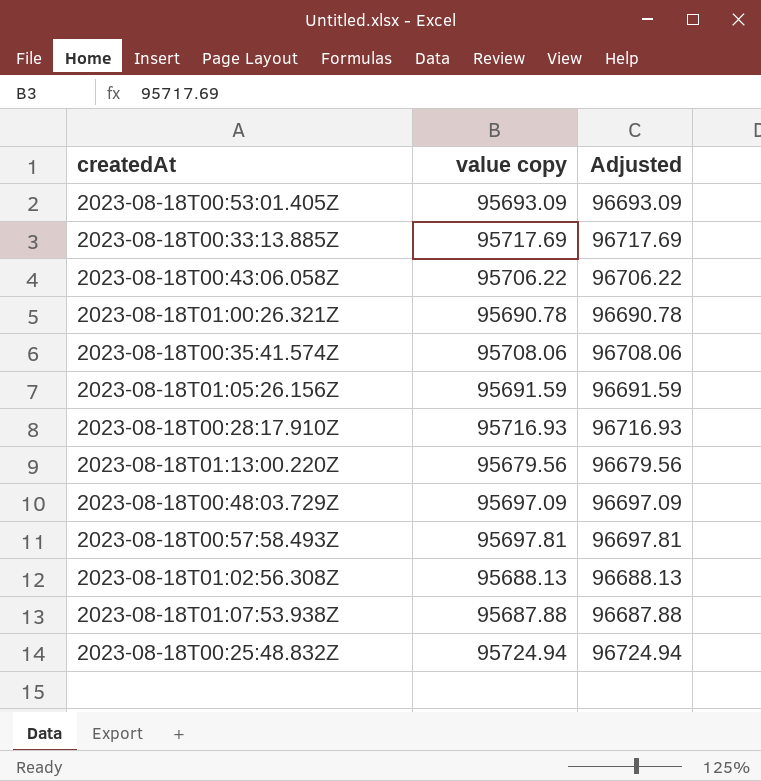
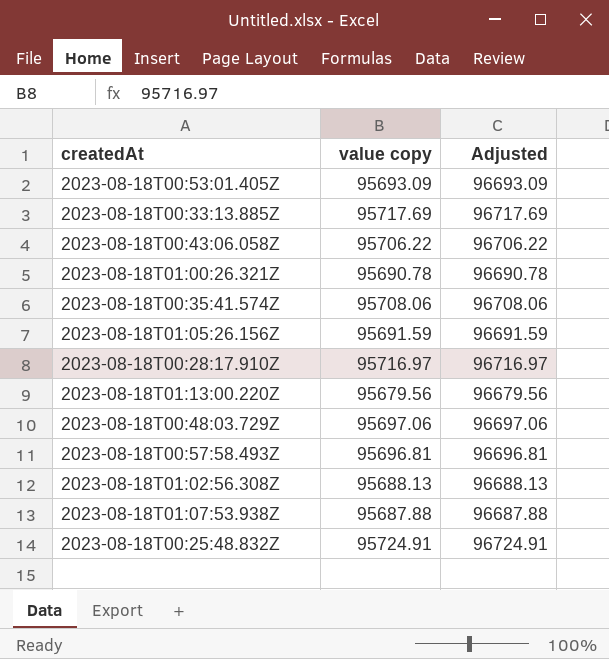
2023-08-18T00:28:17.910Z | value copy: 95716.93 -> 95716.97
2023-08-18T00:28:17.910Z | Adjusted: 96716.93 -> 96716.97
2023-08-18T00:48:03.729Z | value copy: 95697.09 -> 95697.06
2023-08-18T00:48:03.729Z | Adjusted: 96697.09 -> 96697.06
2023-08-18T00:57:58.493Z | value copy: 95697.81 -> 95696.81
2023-08-18T00:57:58.493Z | Adjusted: 96697.81 -> 96696.81
2023-08-18T00:25:48.832Z | value copy: 95724.94 -> 95724.91
2023-08-18T00:25:48.832Z | Adjusted: 96724.94 -> 96724.91

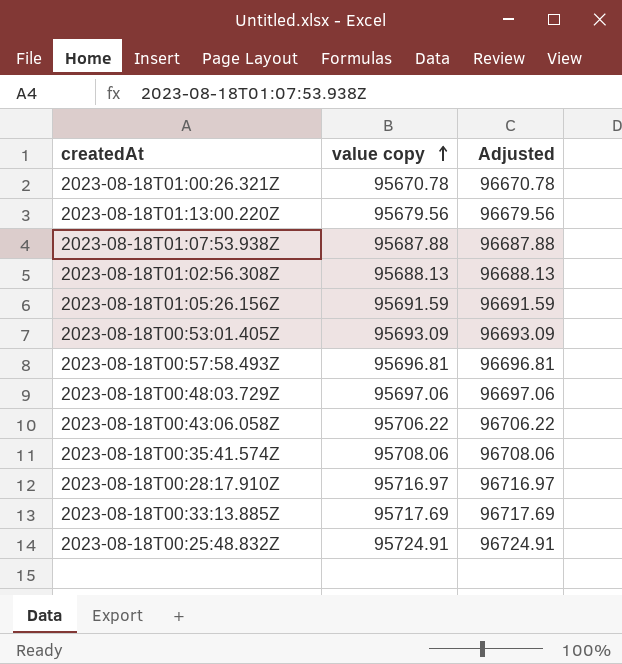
row order: none -> value copy ascending
2023-08-18T01:00:26.321Z | value copy: 95690.78 -> 95670.78
2023-08-18T01:00:26.321Z | Adjusted: 96690.78 -> 96670.78

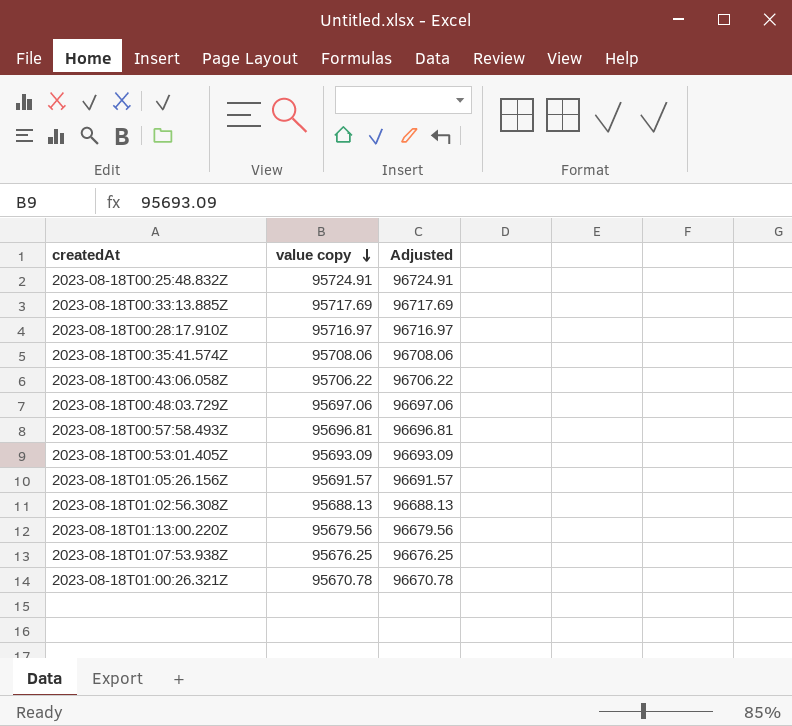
row order: value copy ascending -> value copy descending
2023-08-18T01:05:26.156Z | value copy: 95691.59 -> 95691.57
2023-08-18T01:05:26.156Z | Adjusted: 96691.59 -> 96691.57
2023-08-18T01:07:53.938Z | value copy: 95687.88 -> 95676.25
2023-08-18T01:07:53.938Z | Adjusted: 96687.88 -> 96676.25

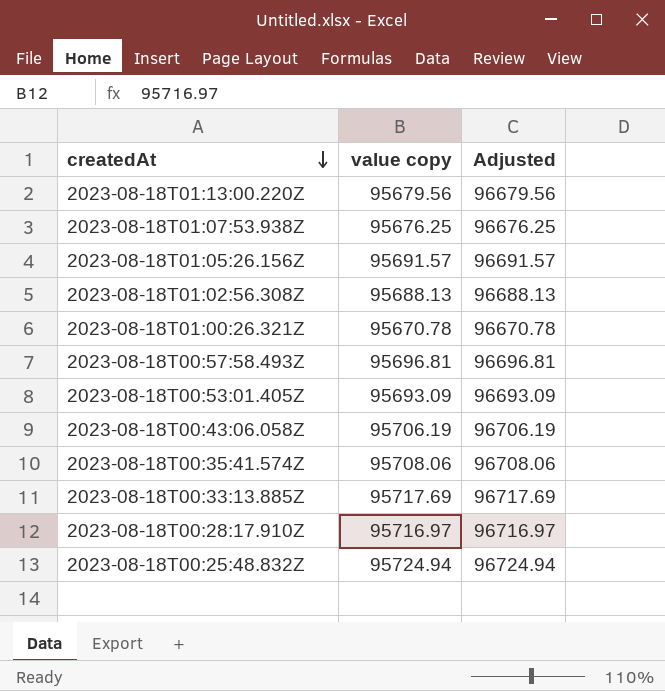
row order: value copy descending -> createdAt descending
row 2023-08-18T00:48:03.729Z: 95697.06 | 96697.06 -> none
2023-08-18T00:43:06.058Z | value copy: 95706.22 -> 95706.19
2023-08-18T00:43:06.058Z | Adjusted: 96706.22 -> 96706.19
2023-08-18T00:25:48.832Z | value copy: 95724.91 -> 95724.94
2023-08-18T00:25:48.832Z | Adjusted: 96724.91 -> 96724.94

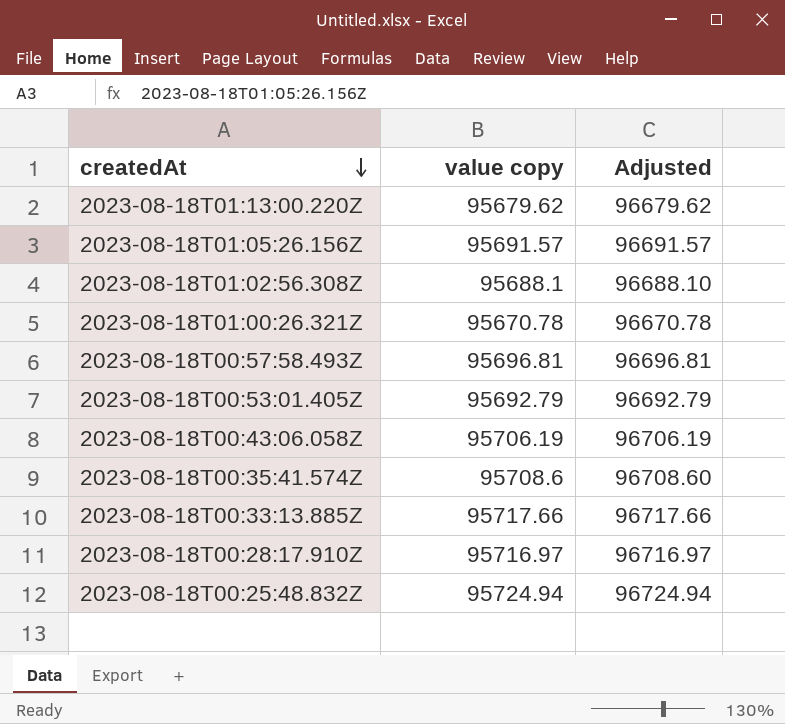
row 2023-08-18T01:07:53.938Z: 95676.25 | 96676.25 -> none
2023-08-18T01:13:00.220Z | value copy: 95679.56 -> 95679.62
2023-08-18T01:13:00.220Z | Adjusted: 96679.56 -> 96679.62
2023-08-18T01:02:56.308Z | value copy: 95688.13 -> 95688.1
2023-08-18T01:02:56.308Z | Adjusted: 96688.13 -> 96688.10
2023-08-18T00:53:01.405Z | value copy: 95693.09 -> 95692.79
2023-08-18T00:53:01.405Z | Adjusted: 96693.09 -> 96692.79
2023-08-18T00:35:41.574Z | value copy: 95708.06 -> 95708.6
2023-08-18T00:35:41.574Z | Adjusted: 96708.06 -> 96708.60
2023-08-18T00:33:13.885Z | value copy: 95717.69 -> 95717.66
2023-08-18T00:33:13.885Z | Adjusted: 96717.69 -> 96717.66

